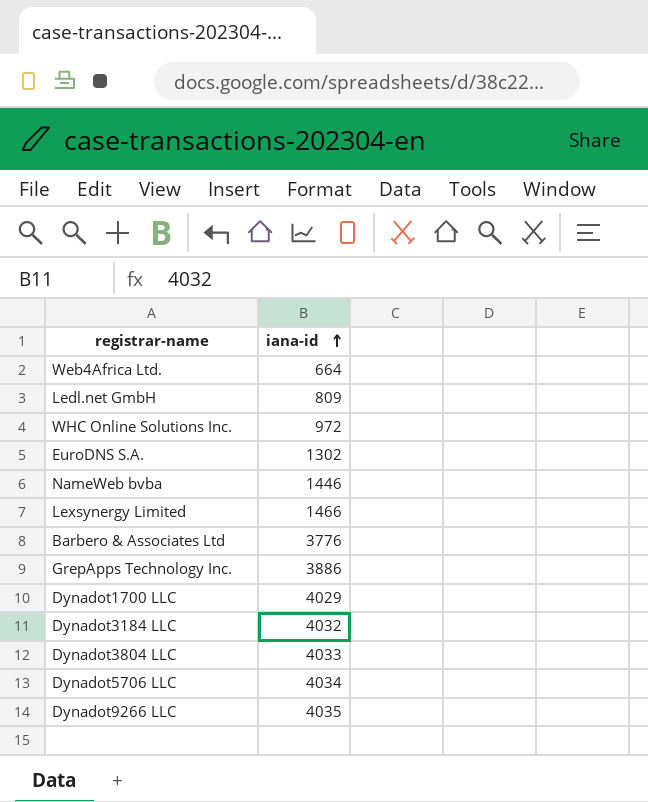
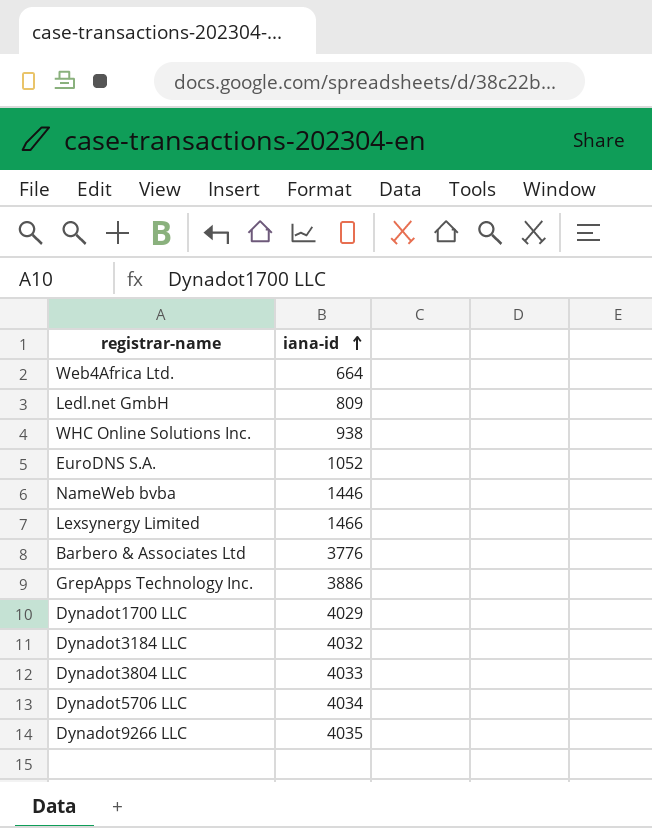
WHC Online Solutions Inc. | iana-id: 972 -> 938
EuroDNS S.A. | iana-id: 1302 -> 1052

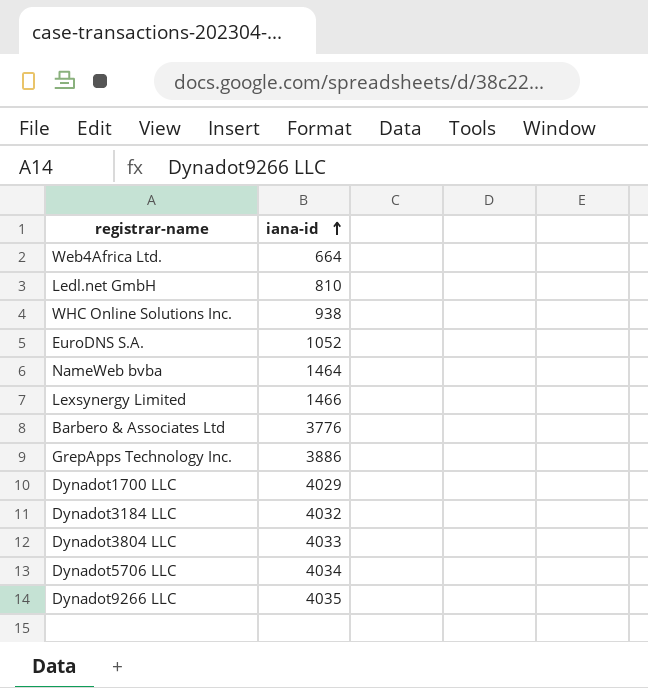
Ledl.net GmbH | iana-id: 809 -> 810
NameWeb bvba | iana-id: 1446 -> 1464

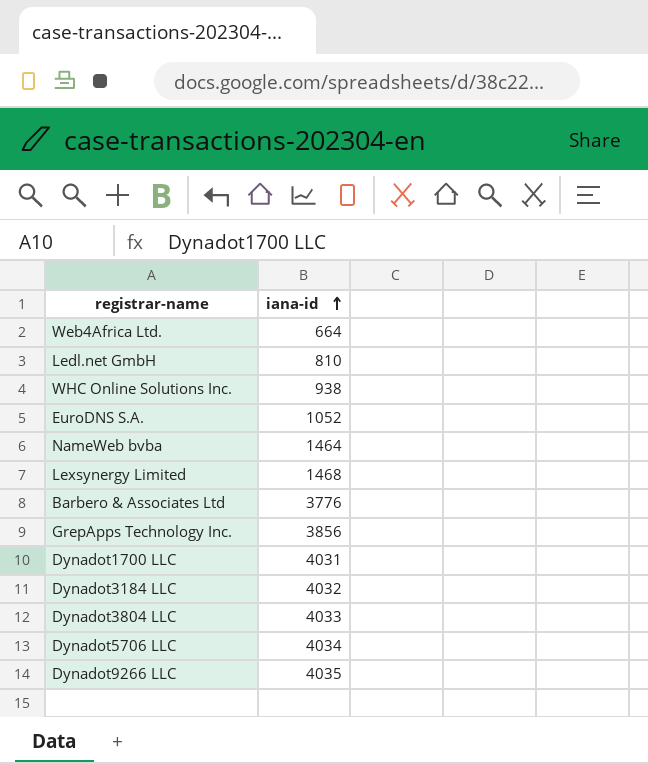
Lexsynergy Limited | iana-id: 1466 -> 1468
GrepApps Technology Inc. | iana-id: 3886 -> 3856
Dynadot1700 LLC | iana-id: 4029 -> 4031

